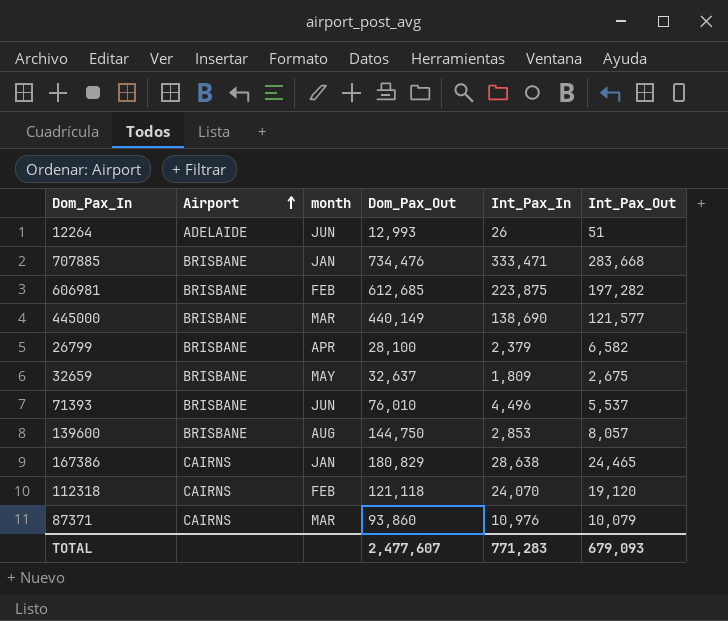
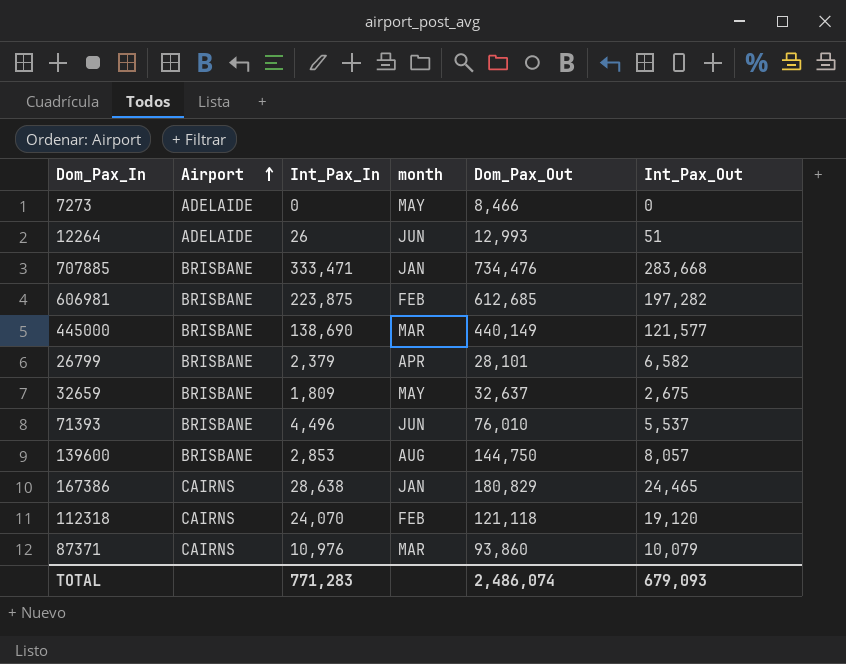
column Int_Pax_In | position: 5 -> 3
row 7273: none -> ADELAIDE | 0 | MAY | 8,466 | 0
26799 | Dom_Pax_Out: 28,100 -> 28,101
TOTAL | Dom_Pax_Out: 2,477,607 -> 2,486,074

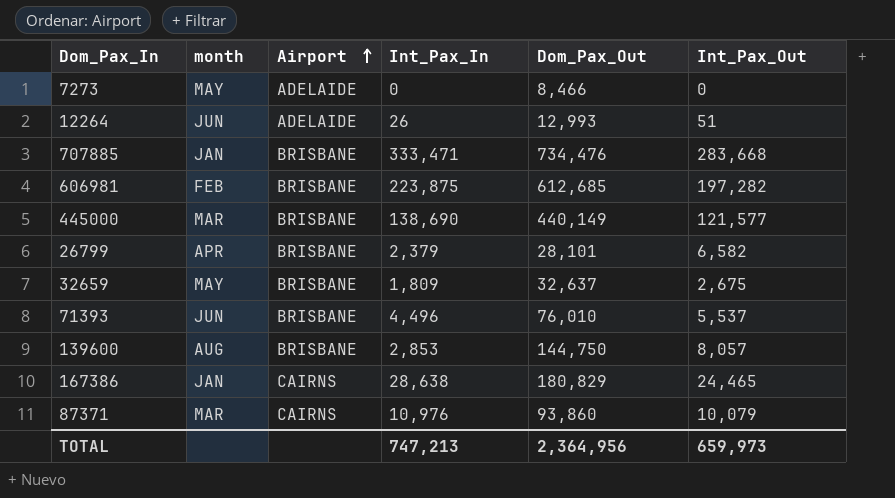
column month | position: 4 -> 2
row 112318: CAIRNS | 24,070 | FEB | 121,118 | 19,120 -> none
TOTAL | Int_Pax_In: 771,283 -> 747,213
TOTAL | Dom_Pax_Out: 2,486,074 -> 2,364,956
TOTAL | Int_Pax_Out: 679,093 -> 659,973

